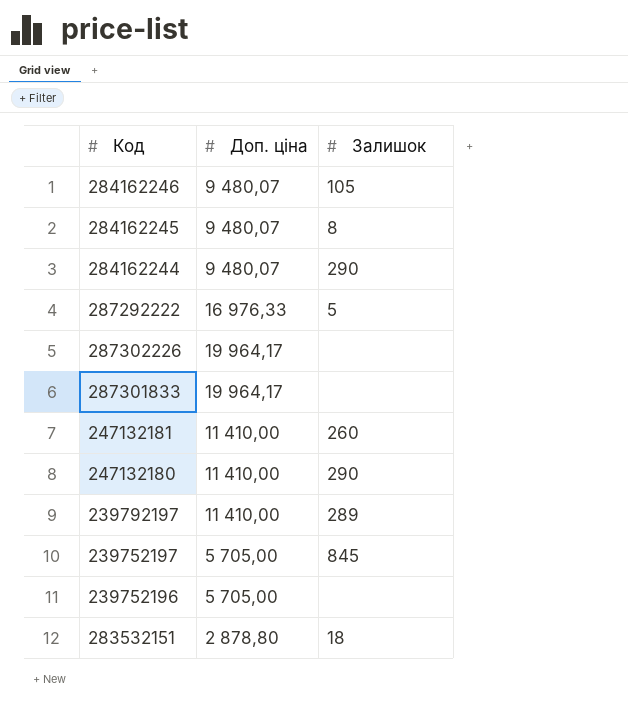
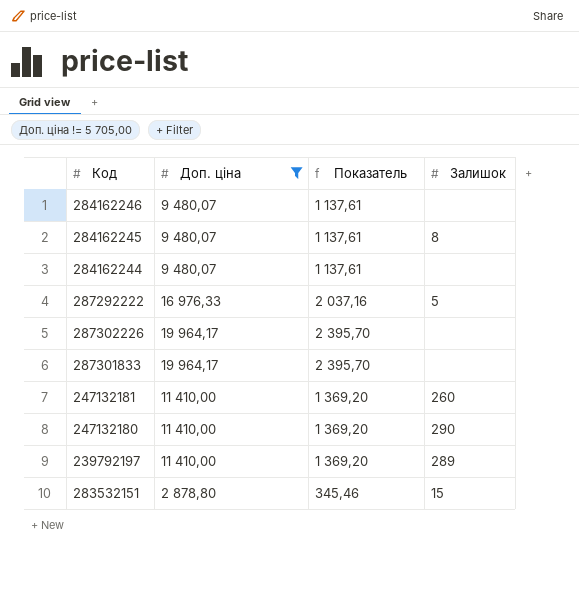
filter: none -> Доп. ціна != 5 705,00
column Показатель | formula: none -> [Доп. ціна] * 0,12
284162246 | Залишок: 105 -> none
284162244 | Залишок: 290 -> none
283532151 | Залишок: 18 -> 15

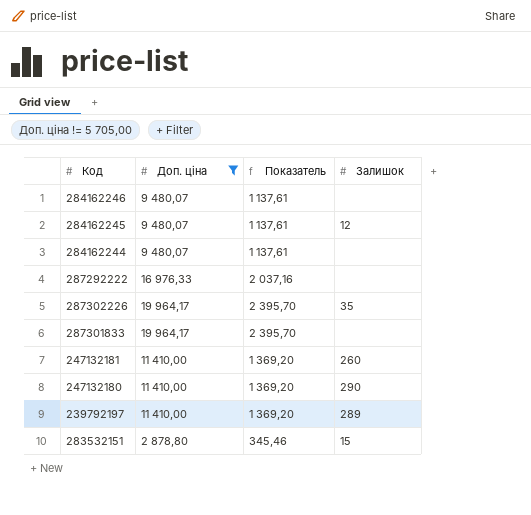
284162245 | Залишок: 8 -> 12
287292222 | Залишок: 5 -> none
287302226 | Залишок: none -> 35

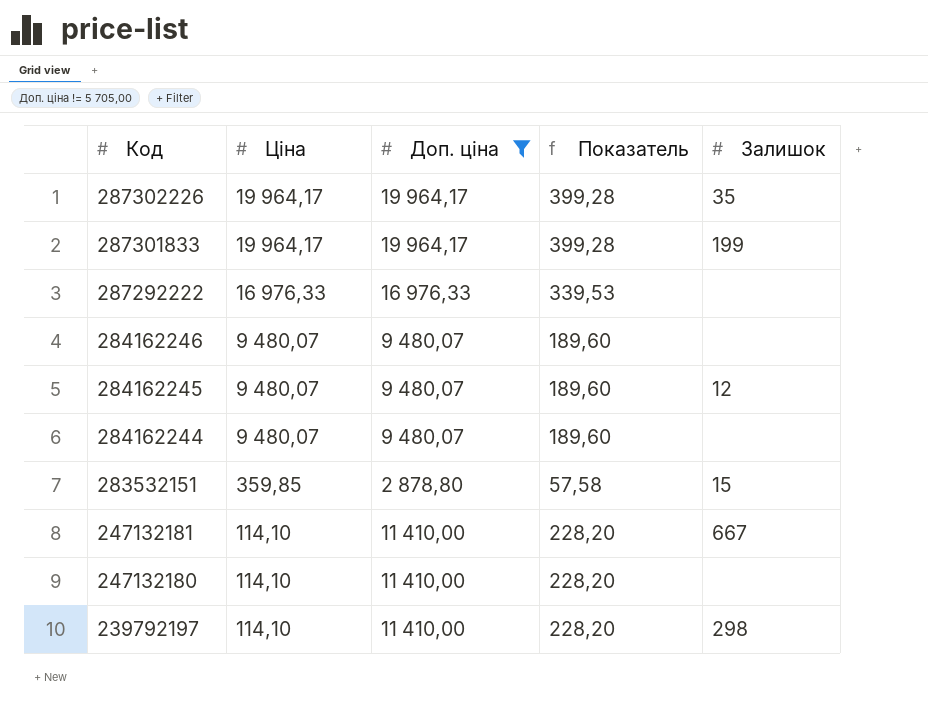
row order: none -> Код descending
column Ціна | position: none -> 2
column Показатель | formula: [Доп. ціна] * 0,12 -> [Доп. ціна] * 0,02
287301833 | Залишок: none -> 199
247132181 | Залишок: 260 -> 667
247132180 | Залишок: 290 -> none
239792197 | Залишок: 289 -> 298

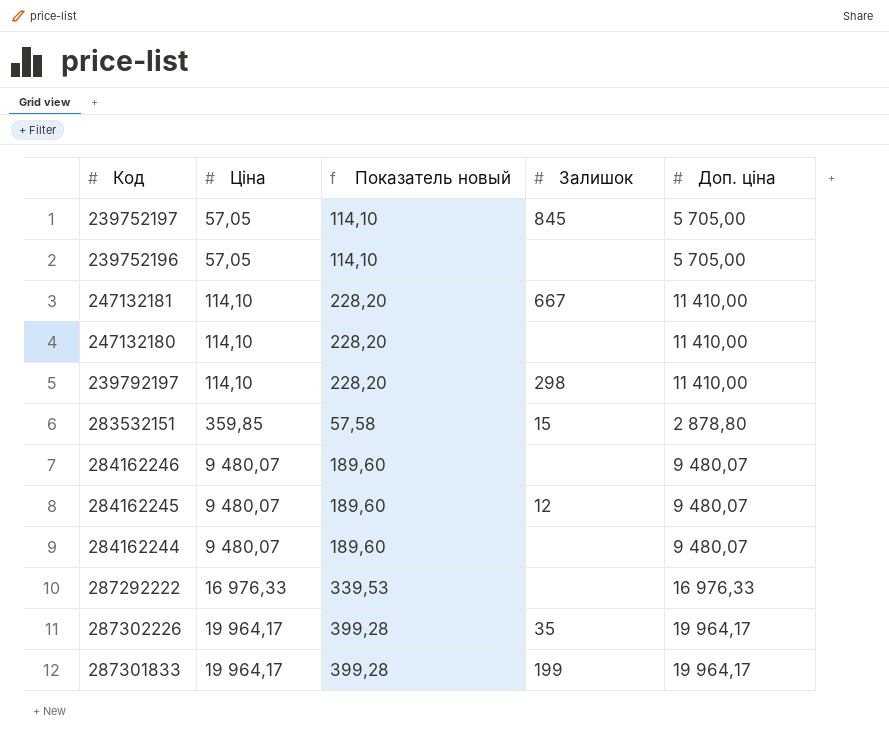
filter: Доп. ціна != 5 705,00 -> none
row order: Код descending -> Ціна ascending
column name: Показатель -> Показатель новый
column Доп. ціна | position: 3 -> 5

